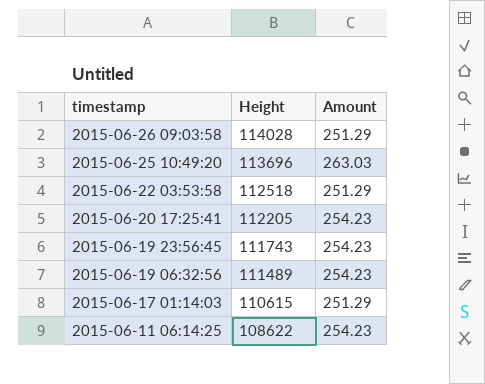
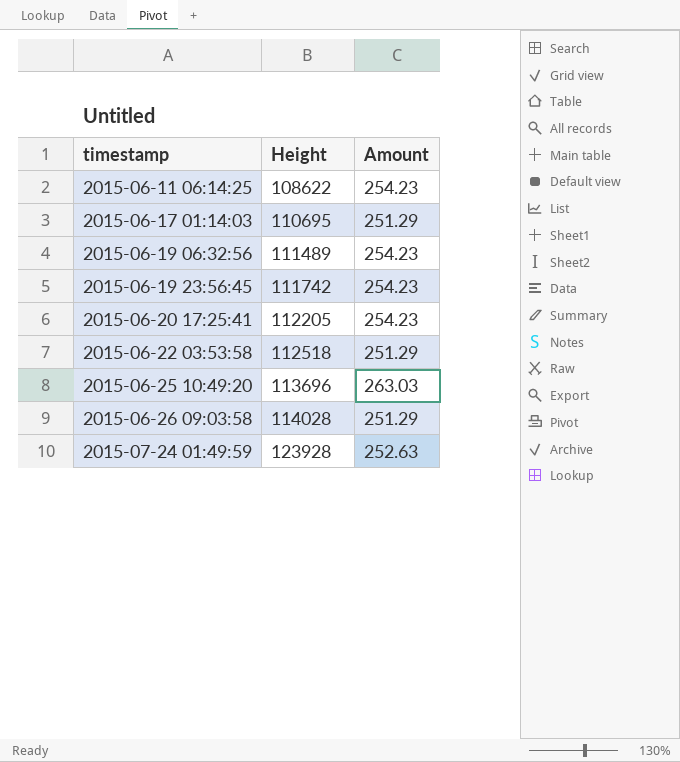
row order: timestamp descending -> timestamp ascending
2015-06-17 01:14:03 | Height: 110615 -> 110695
2015-06-19 23:56:45 | Height: 111743 -> 111742
row 2015-07-24 01:49:59: none -> 123928 | 252.63

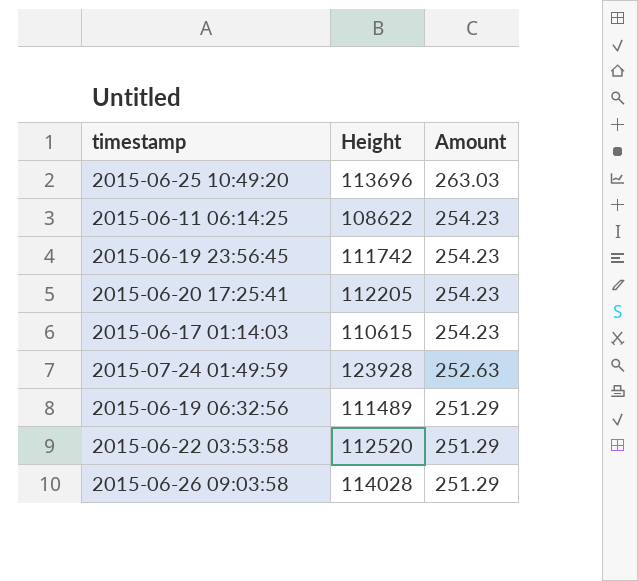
row order: timestamp ascending -> Amount descending
2015-06-17 01:14:03 | Height: 110695 -> 110615
2015-06-17 01:14:03 | Amount: 251.29 -> 254.23
2015-06-19 06:32:56 | Amount: 254.23 -> 251.29
2015-06-22 03:53:58 | Height: 112518 -> 112520

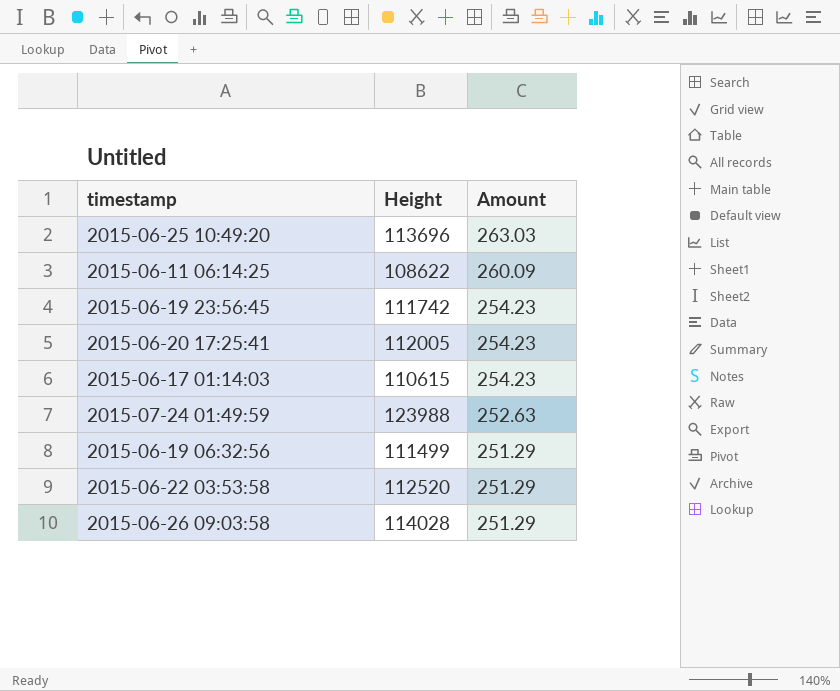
2015-06-11 06:14:25 | Amount: 254.23 -> 260.09
2015-06-20 17:25:41 | Height: 112205 -> 112005
2015-07-24 01:49:59 | Height: 123928 -> 123988
2015-06-19 06:32:56 | Height: 111489 -> 111499

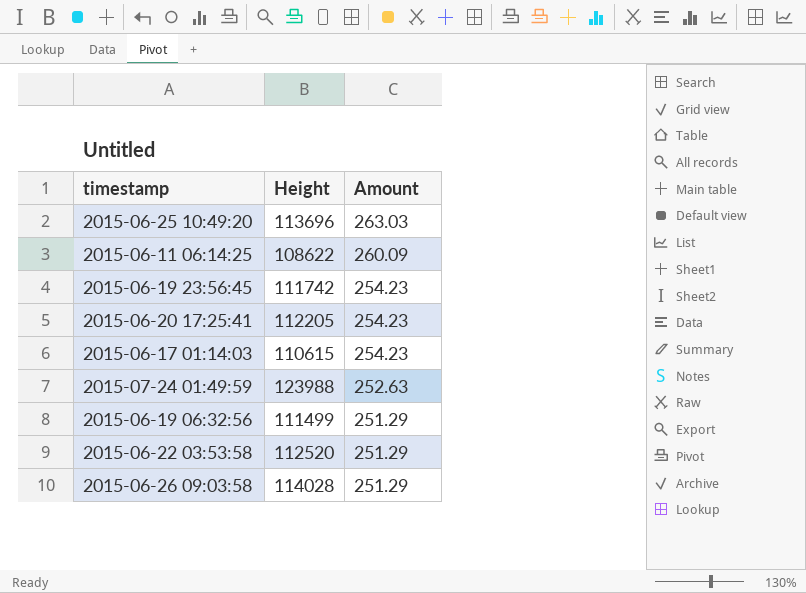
2015-06-20 17:25:41 | Height: 112005 -> 112205

